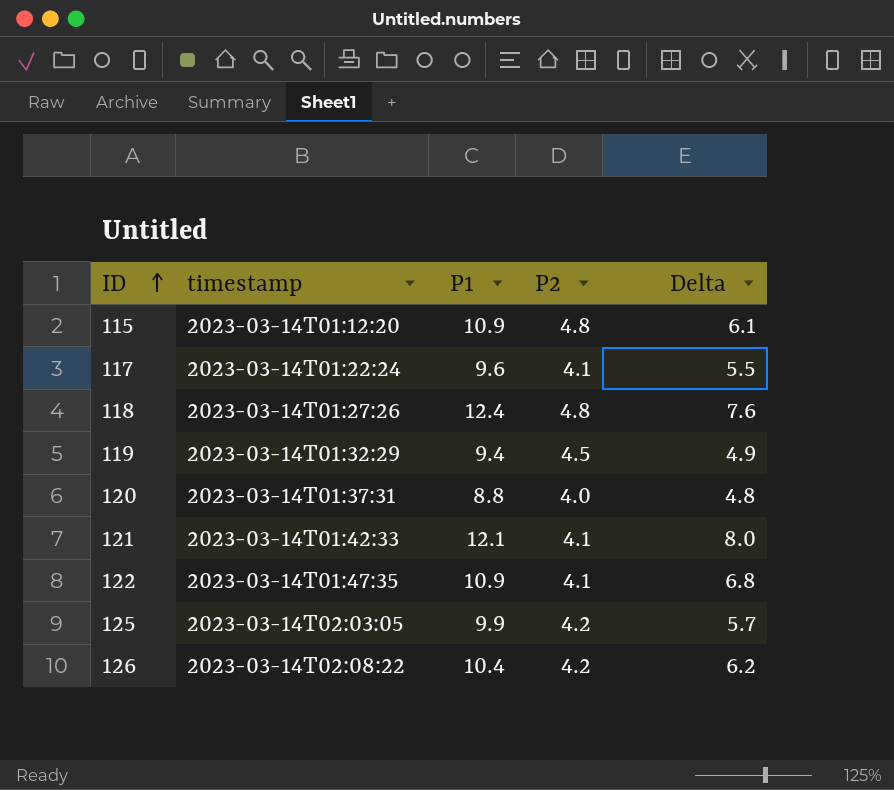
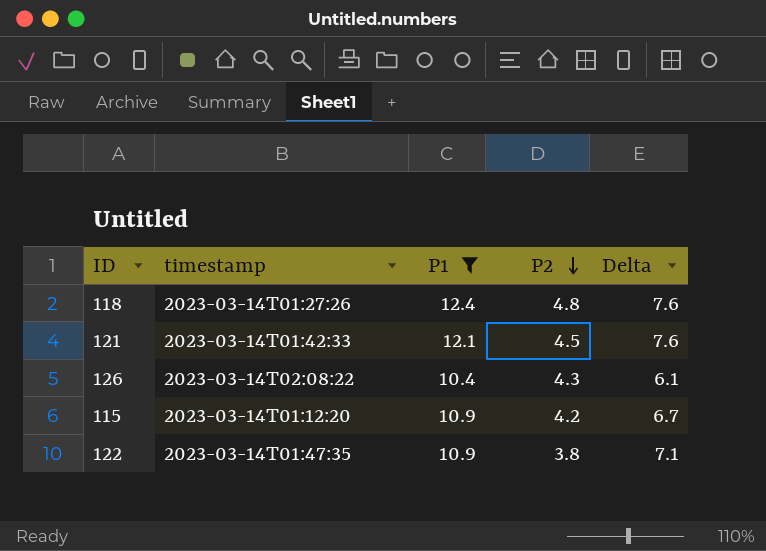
filter: none -> P1 >= 10.4
row order: ID ascending -> P2 descending
121 | P2: 4.1 -> 4.5
121 | Delta: 8.0 -> 7.6
126 | P2: 4.2 -> 4.3
126 | Delta: 6.2 -> 6.1
115 | P2: 4.8 -> 4.2
115 | Delta: 6.1 -> 6.7
122 | P2: 4.1 -> 3.8
122 | Delta: 6.8 -> 7.1

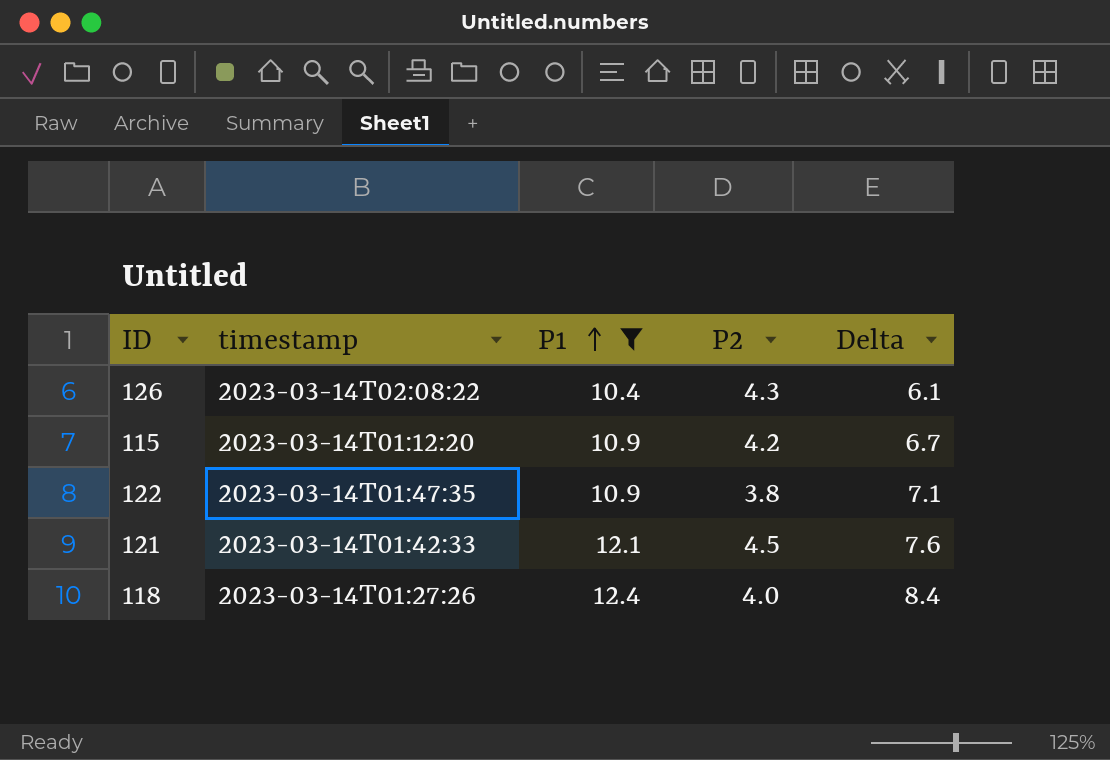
row order: P2 descending -> P1 ascending
118 | P2: 4.8 -> 4.0
118 | Delta: 7.6 -> 8.4

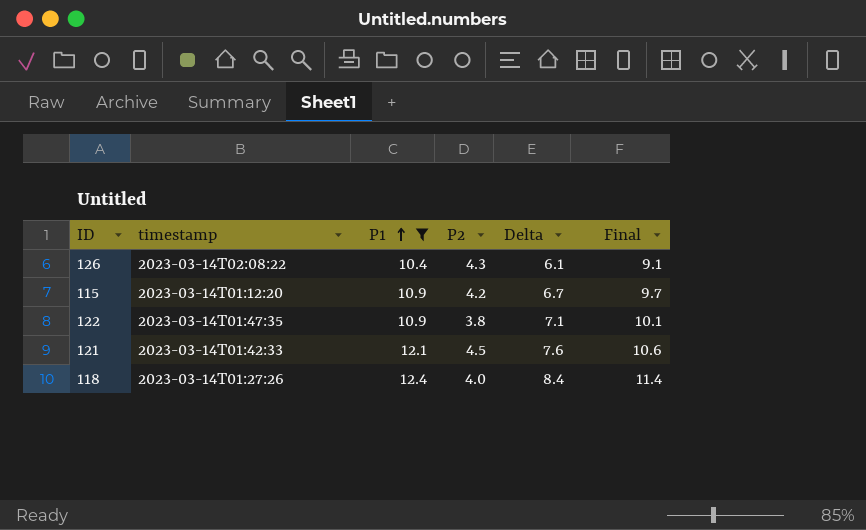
column Final | formula: none -> [Delta] + 3

